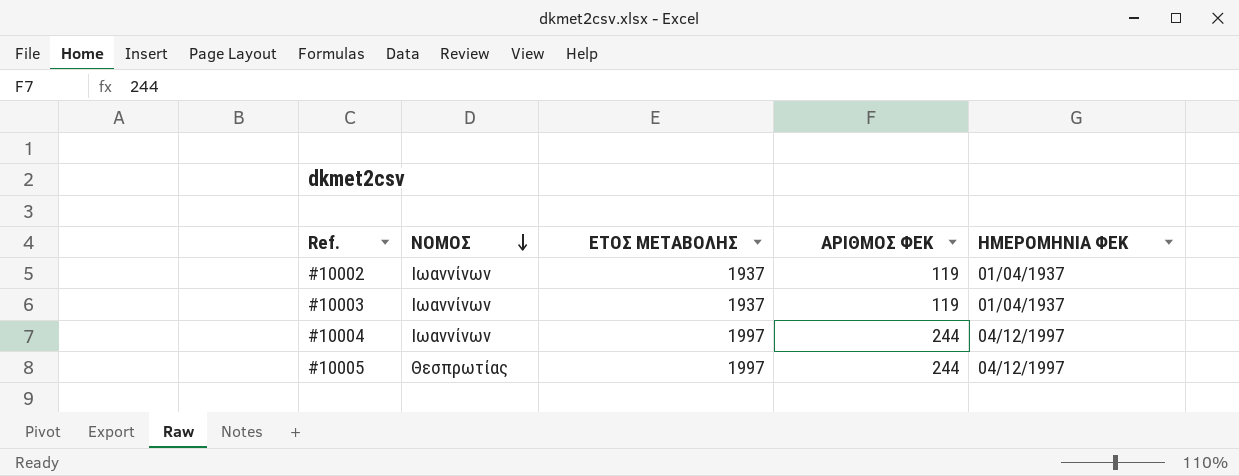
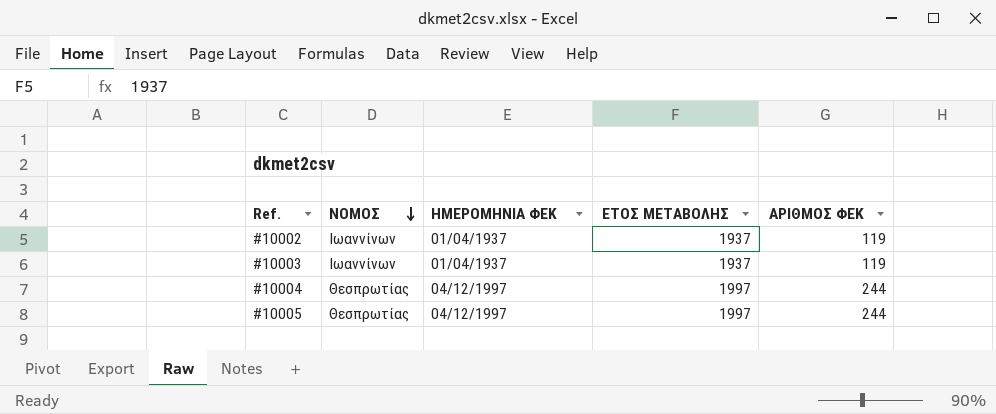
column ΗΜΕΡΟΜΗΝΙΑ ΦΕΚ | position: 5 -> 3
#10004 | ΝΟΜΟΣ: Ιωαννίνων -> Θεσπρωτίας

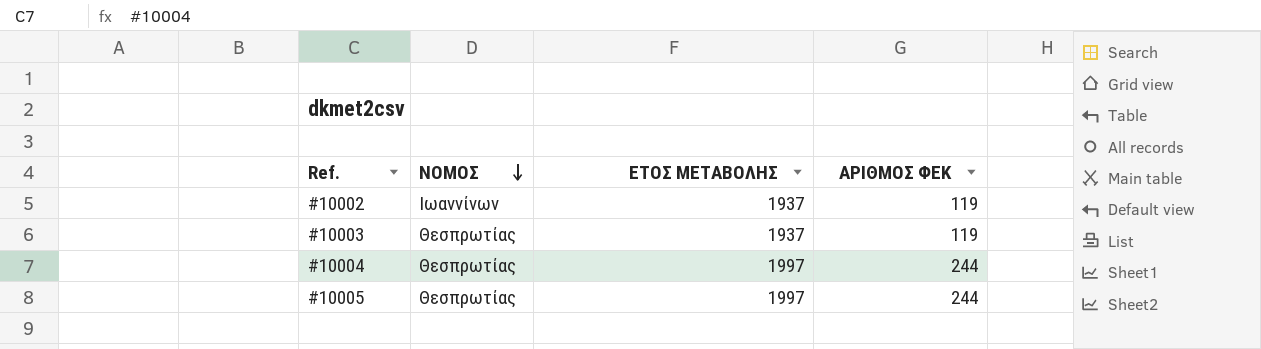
column ΗΜΕΡΟΜΗΝΙΑ ΦΕΚ | position: 3 -> none
#10003 | ΝΟΜΟΣ: Ιωαννίνων -> Θεσπρωτίας

